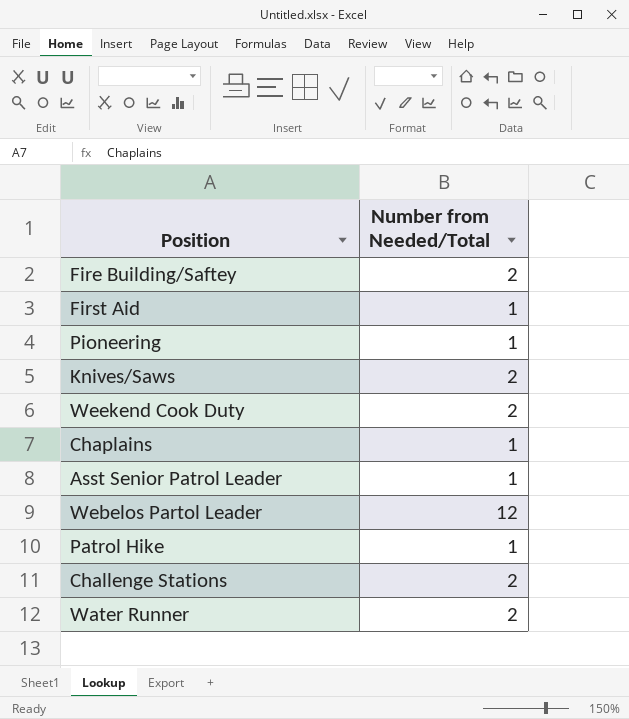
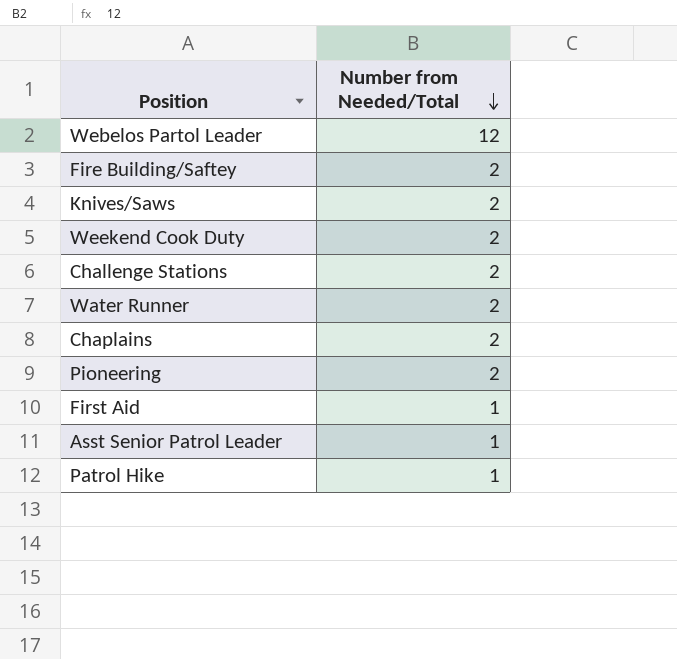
row order: none -> Number from Needed/Total descending
Chaplains | Number from Needed/Total: 1 -> 2
Pioneering | Number from Needed/Total: 1 -> 2

